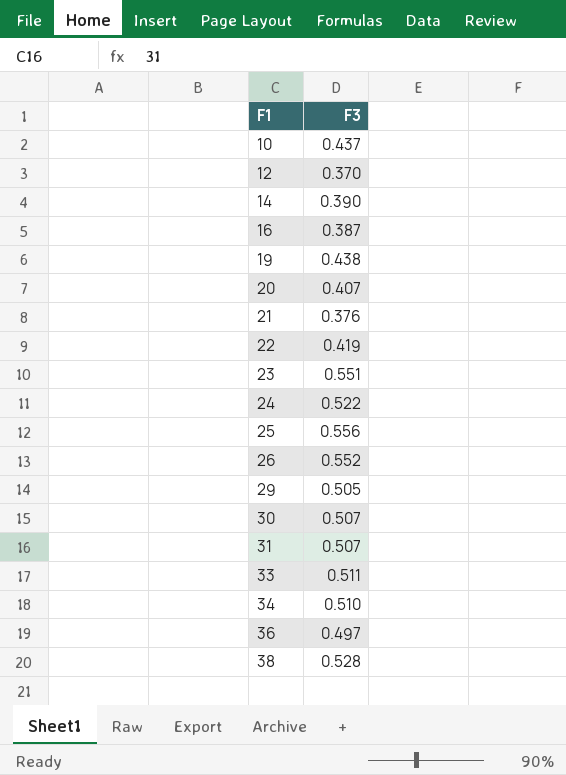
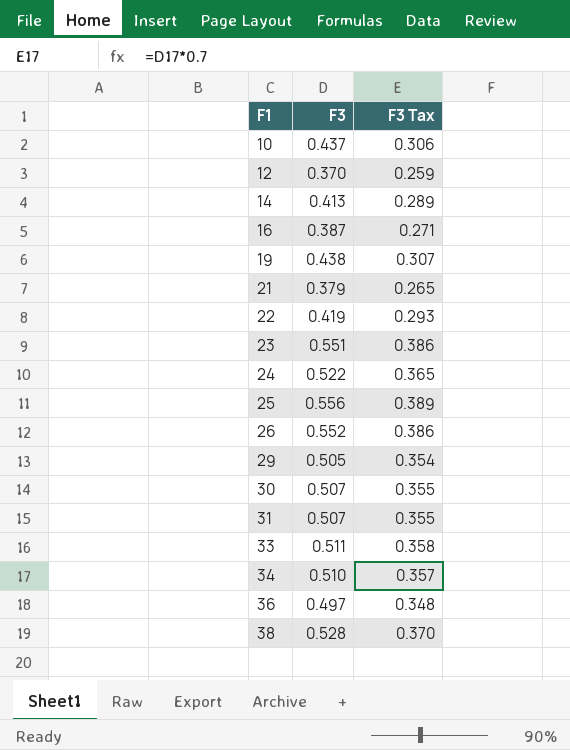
column F3 Tax | formula: none -> [F3] * 0.7
row 20: 0.407 -> none
14 | F3: 0.390 -> 0.413
21 | F3: 0.376 -> 0.379

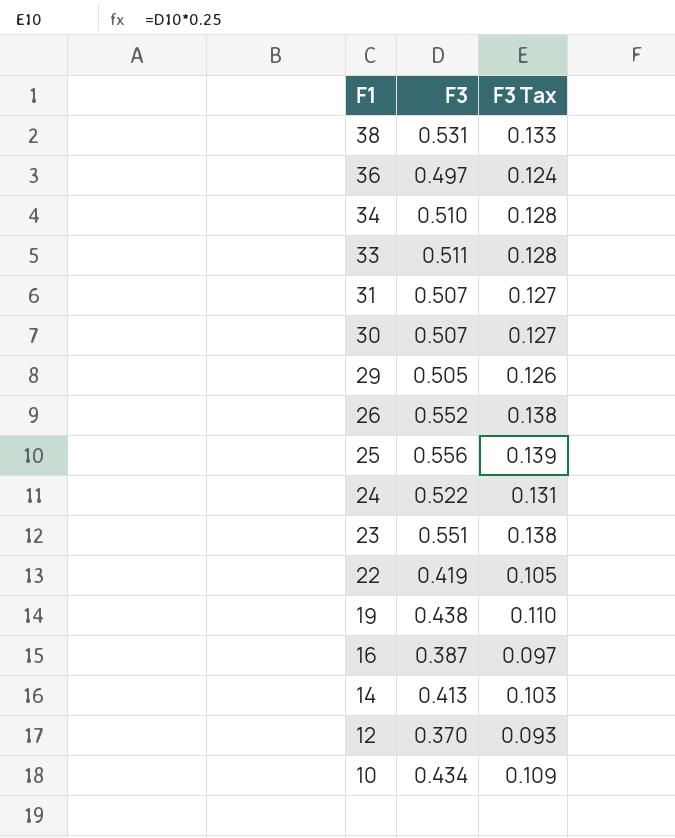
row order: F1 ascending -> F1 descending
column F3 Tax | formula: [F3] * 0.7 -> [F3] * 0.25
row 21: 0.379 | 0.265 -> none
38 | F3: 0.528 -> 0.531
10 | F3: 0.437 -> 0.434

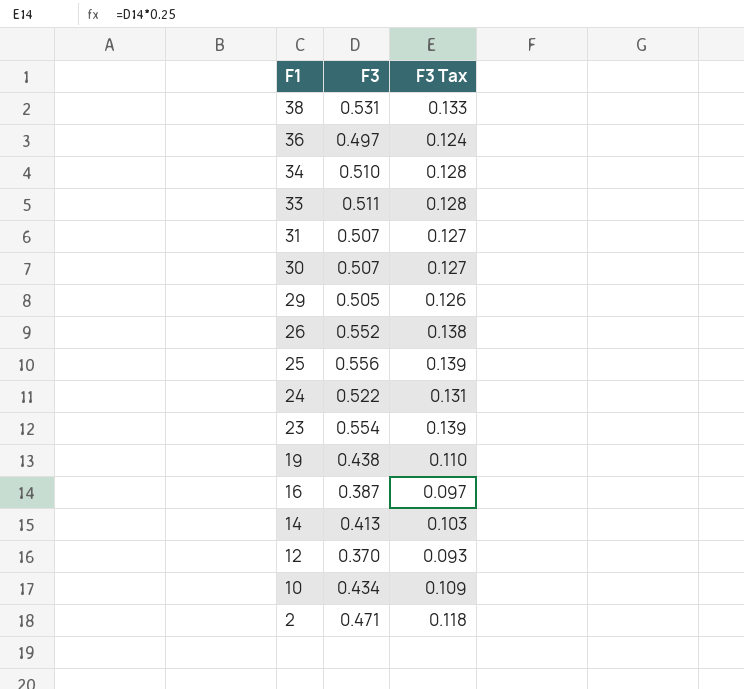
row 22: 0.419 | 0.105 -> none
23 | F3: 0.551 -> 0.554
23 | F3 Tax: 0.138 -> 0.139
row 2: none -> 0.471 | 0.118

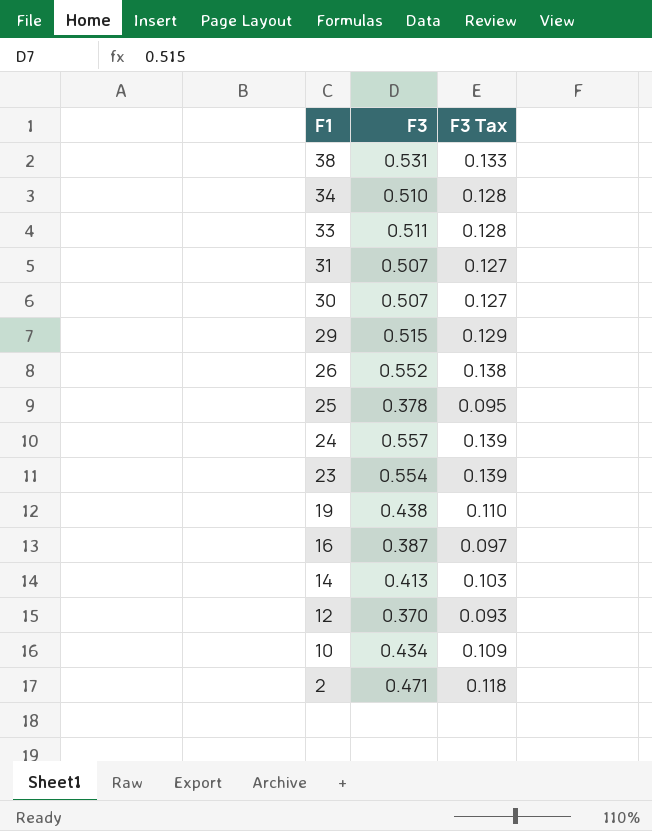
row 36: 0.497 | 0.124 -> none
29 | F3: 0.505 -> 0.515
29 | F3 Tax: 0.126 -> 0.129
25 | F3: 0.556 -> 0.378
25 | F3 Tax: 0.139 -> 0.095
24 | F3: 0.522 -> 0.557
24 | F3 Tax: 0.131 -> 0.139

